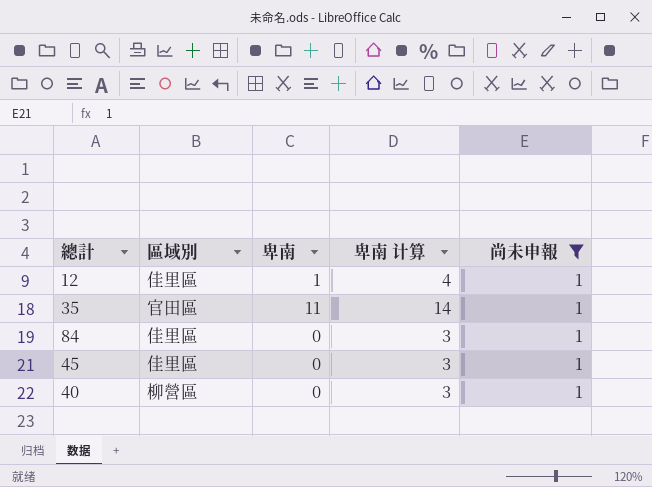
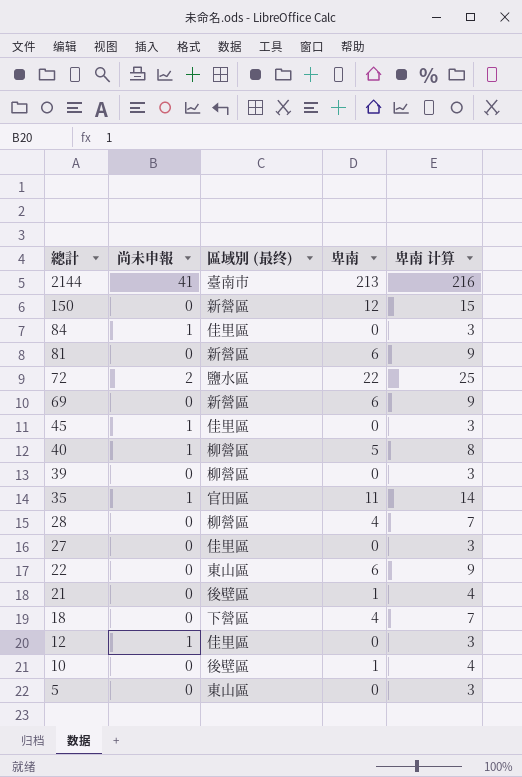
filter: 尚未申報 = 1 -> none
row order: none -> 總計 descending
column 尚未申報 | position: 5 -> 2
column name: 區域別 -> 區域別 (最终)
40 | 卑南: 0 -> 5
40 | 卑南 计算: 3 -> 8
12 | 卑南: 1 -> 0
12 | 卑南 计算: 4 -> 3

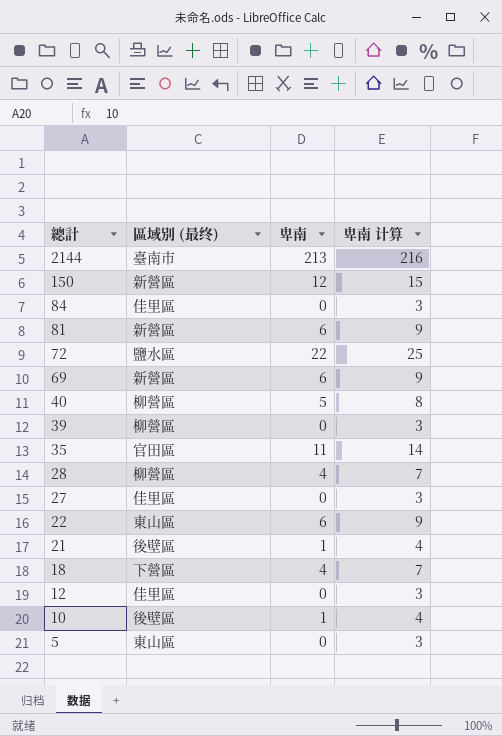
column 尚未申報 | position: 2 -> none
row 45: 1 | 佳里區 | 0 | 3 -> none

